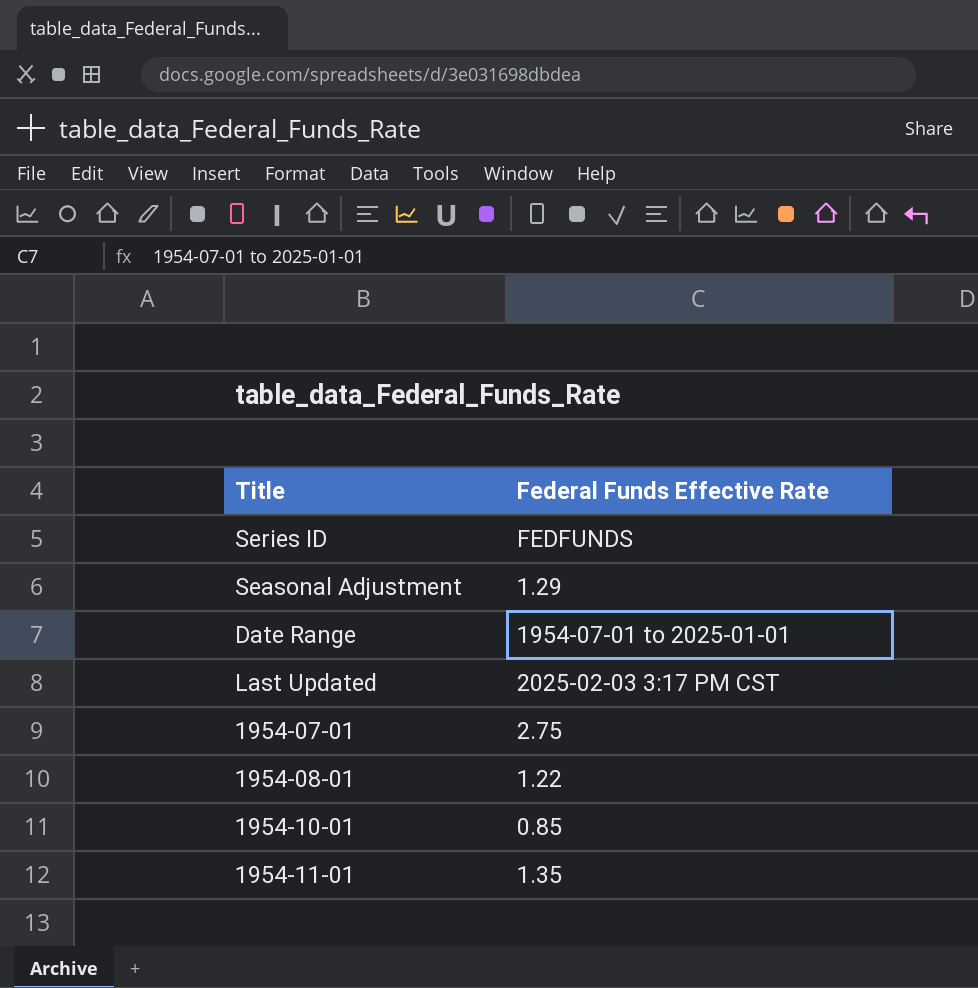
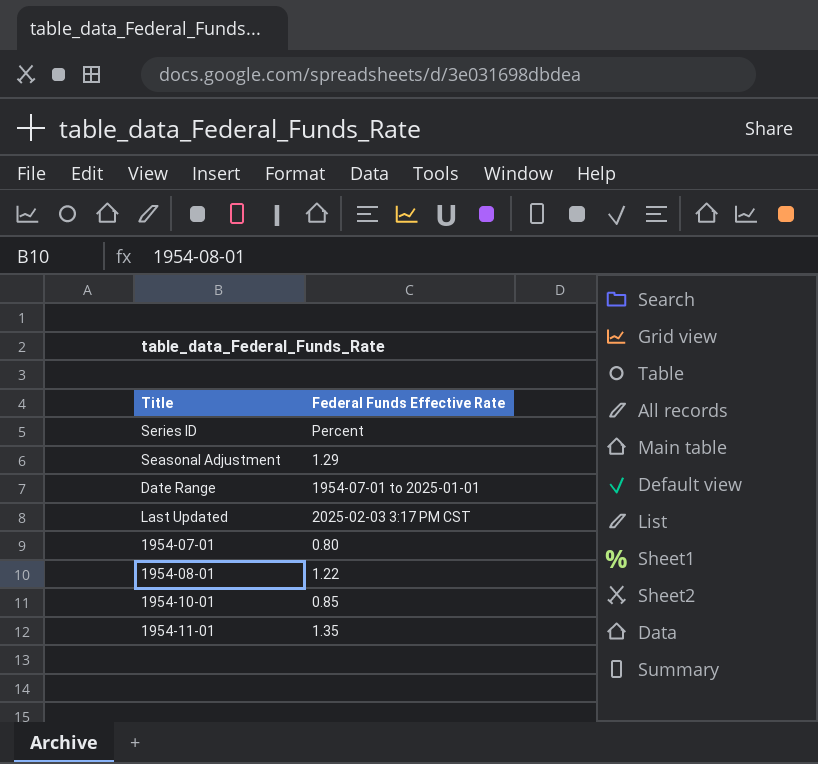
Series ID | Federal Funds Effective Rate: FEDFUNDS -> Percent
1954-07-01 | Federal Funds Effective Rate: 2.75 -> 0.80

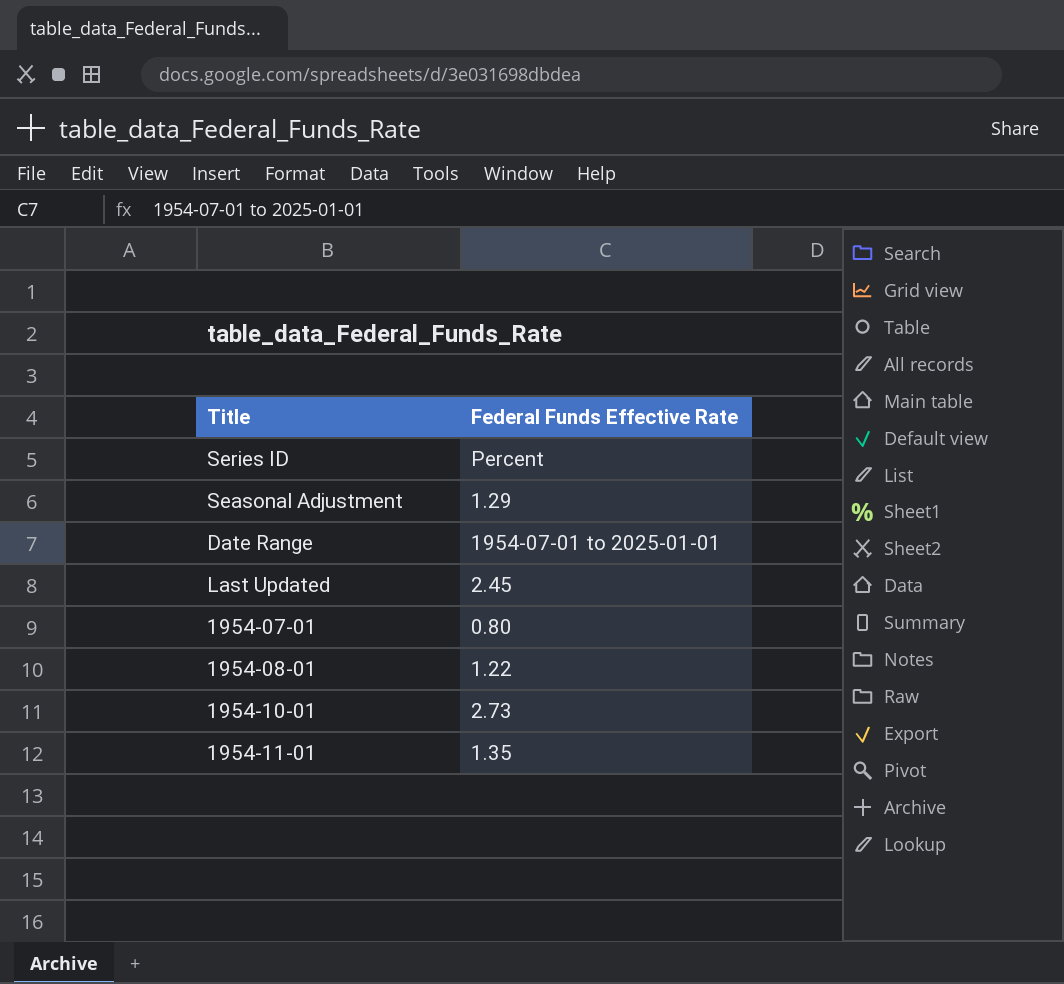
Last Updated | Federal Funds Effective Rate: 2025-02-03 3:17 PM CST -> 2.45
1954-10-01 | Federal Funds Effective Rate: 0.85 -> 2.73

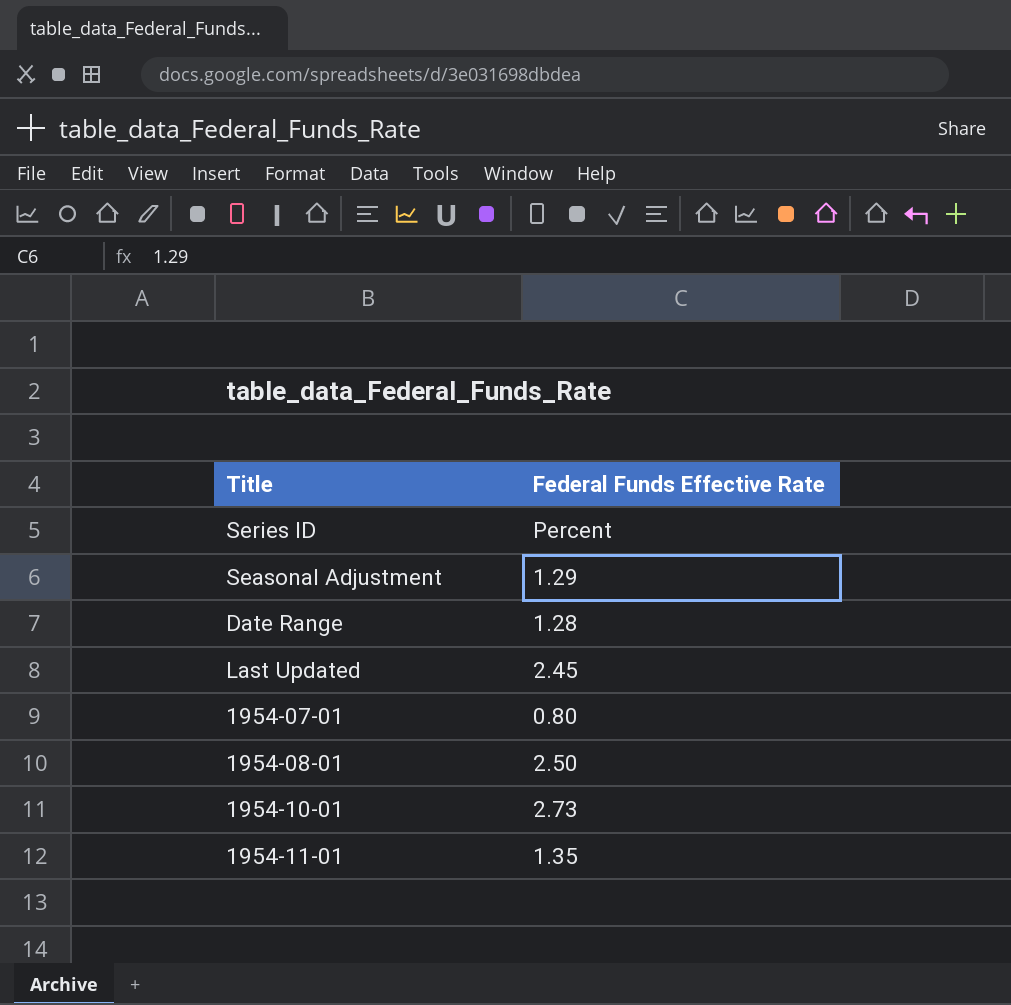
Date Range | Federal Funds Effective Rate: 1954-07-01 to 2025-01-01 -> 1.28
1954-08-01 | Federal Funds Effective Rate: 1.22 -> 2.50

